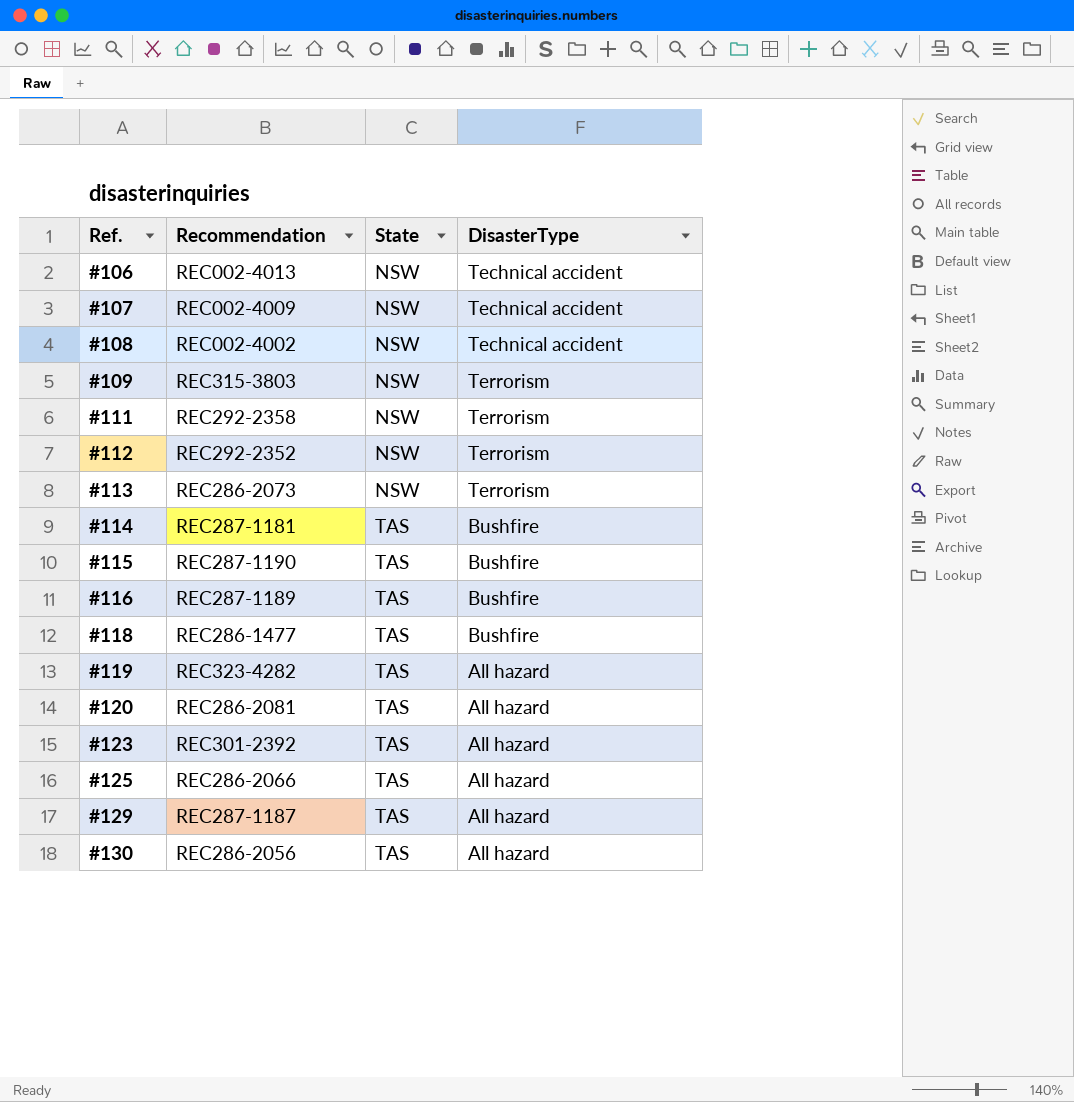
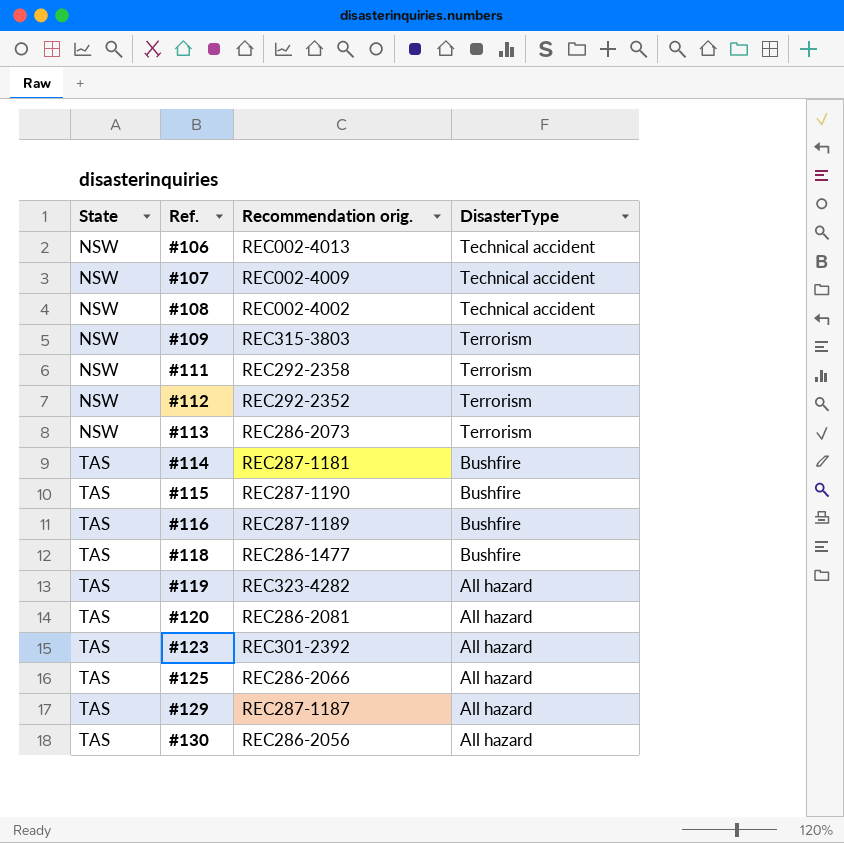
column State | position: 3 -> 1
column name: Recommendation -> Recommendation orig.

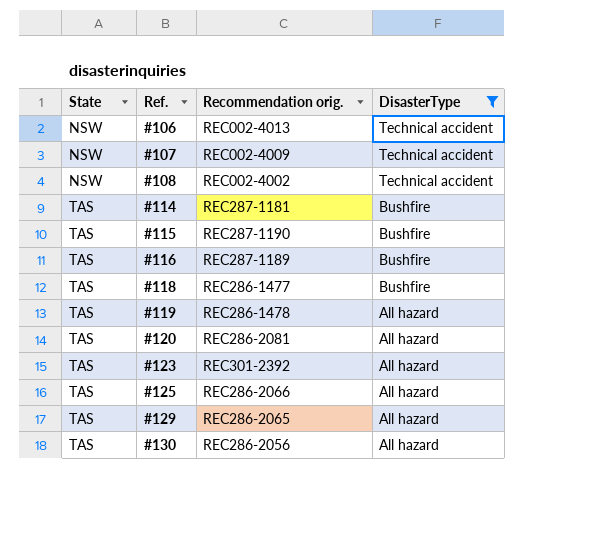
filter: none -> DisasterType != Terrorism
#119 | Recommendation orig.: REC323-4282 -> REC286-1478
#129 | Recommendation orig.: REC287-1187 -> REC286-2065

